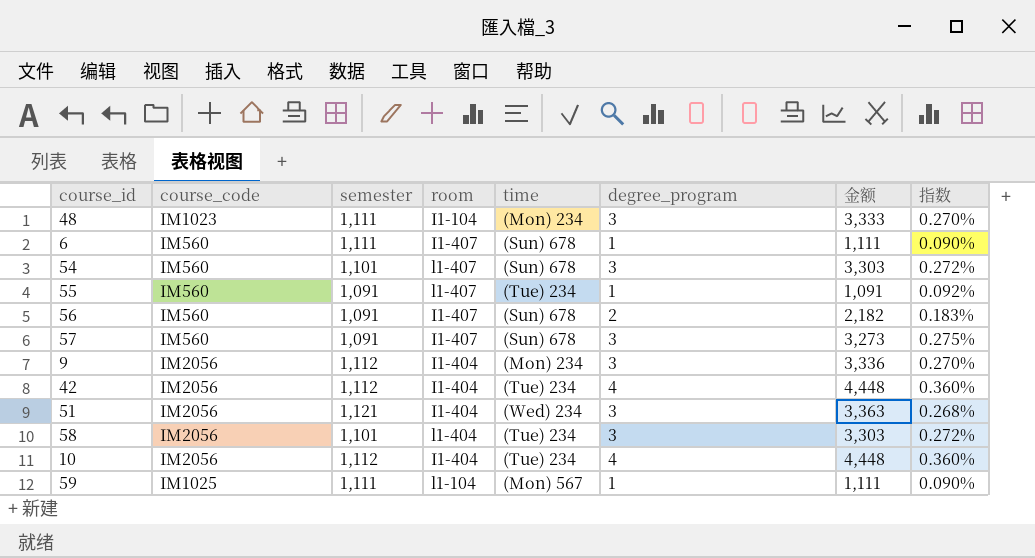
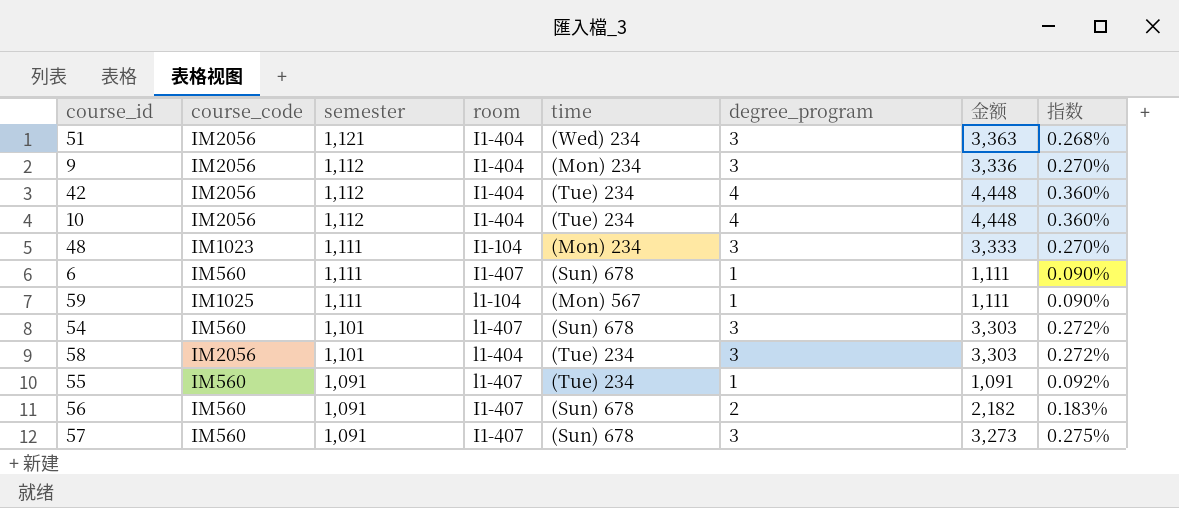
row order: none -> semester descending

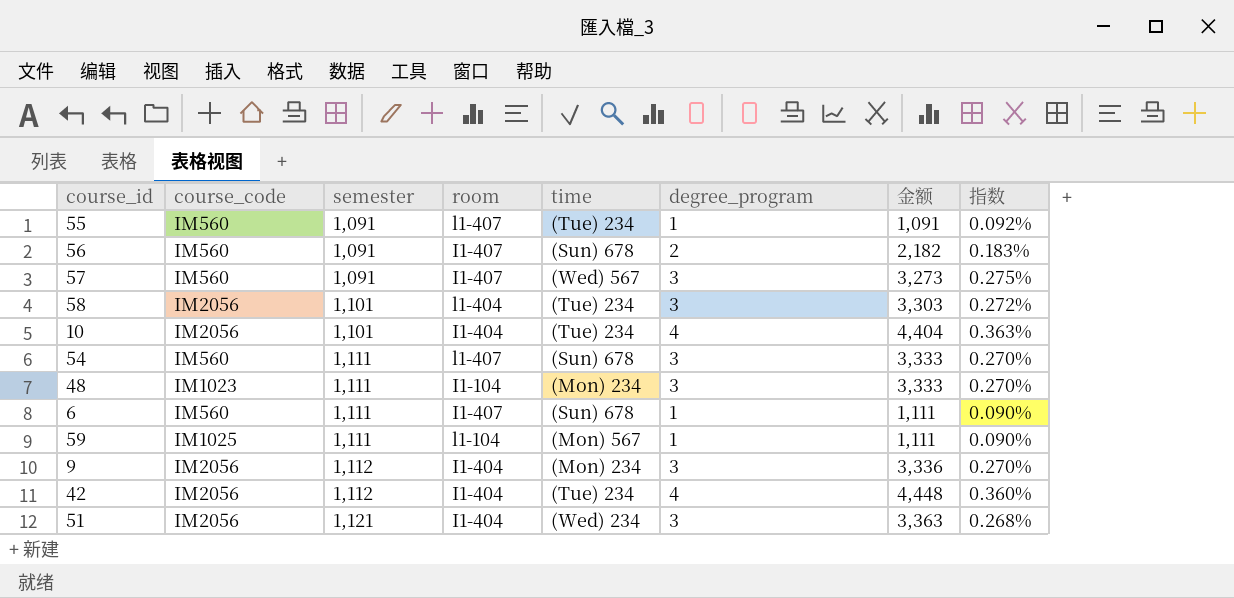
row order: semester descending -> semester ascending
57 | time: (Sun) 678 -> (Wed) 567
10 | semester: 1,112 -> 1,101
10 | 金额: 4,448 -> 4,404
10 | 指数: 0.360% -> 0.363%
54 | semester: 1,101 -> 1,111
54 | 金额: 3,303 -> 3,333
54 | 指数: 0.272% -> 0.270%

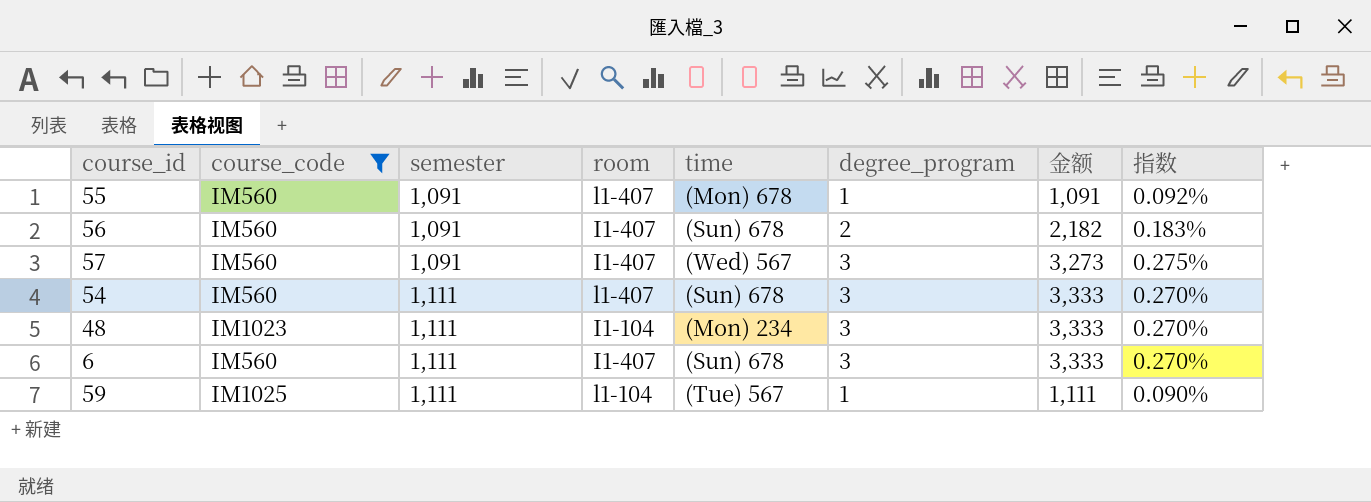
filter: none -> course_code != IM2056
55 | time: (Tue) 234 -> (Mon) 678
6 | degree_program: 1 -> 3
6 | 金额: 1,111 -> 3,333
6 | 指数: 0.090% -> 0.270%
59 | time: (Mon) 567 -> (Tue) 567

